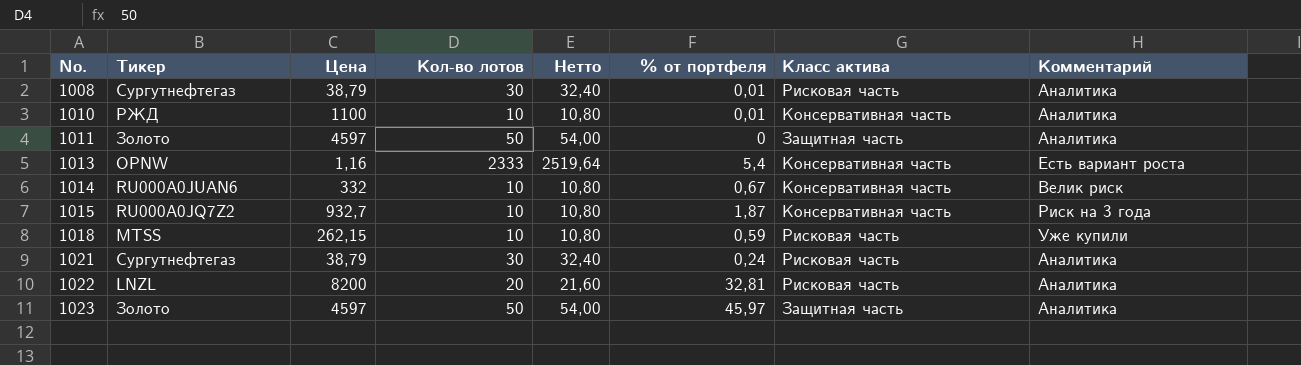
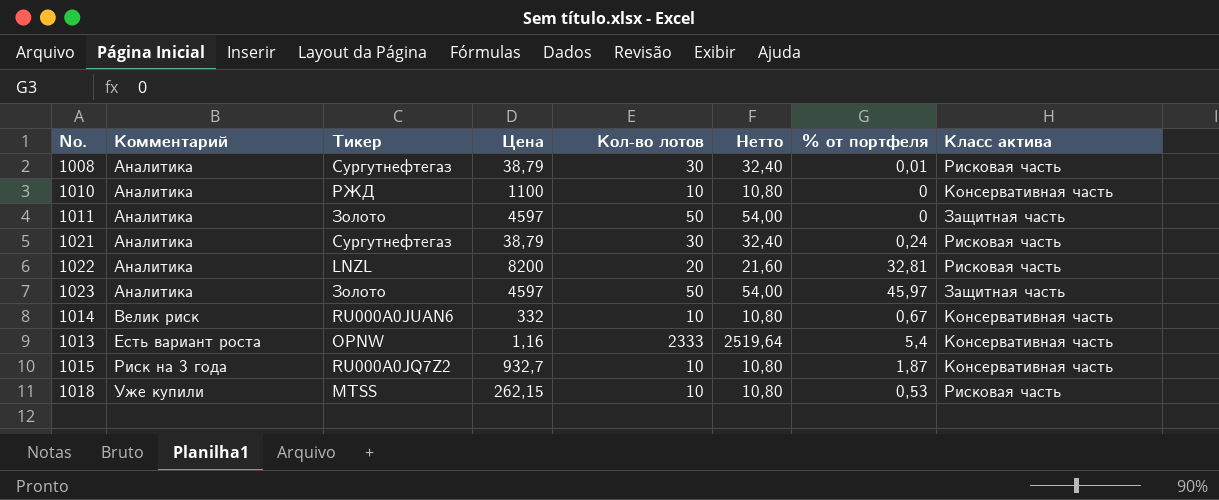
row order: No. ascending -> Комментарий ascending
column Комментарий | position: 8 -> 2
1010 | % от портфеля: 0,01 -> 0
1018 | % от портфеля: 0,59 -> 0,53

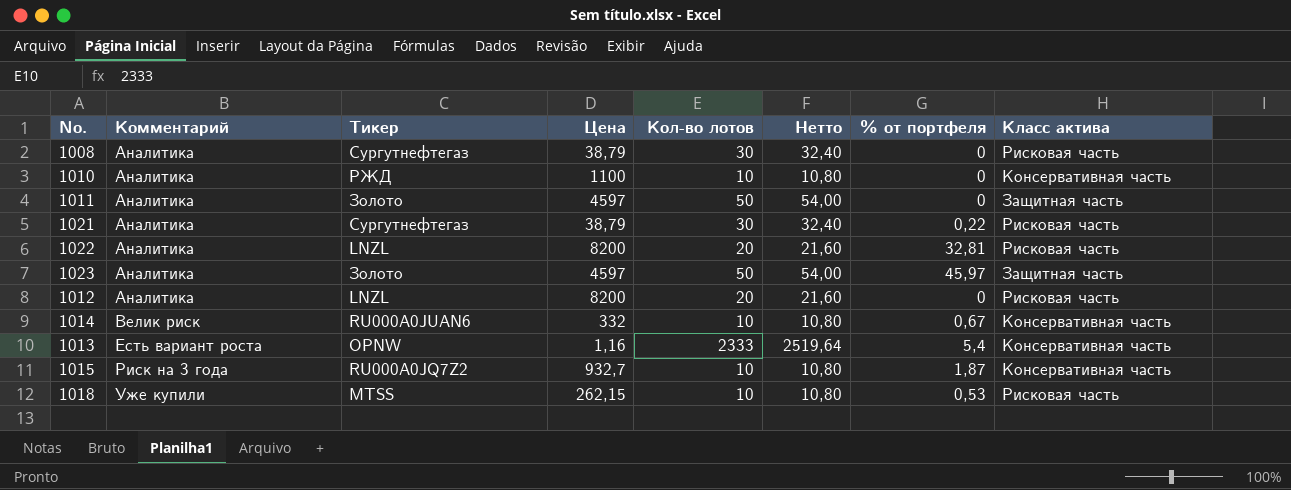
1008 | % от портфеля: 0,01 -> 0
1021 | % от портфеля: 0,24 -> 0,22
row 1012: none -> Аналитика | LNZL | 8200 | 20 | 21,60 | 0 | Рисковая часть

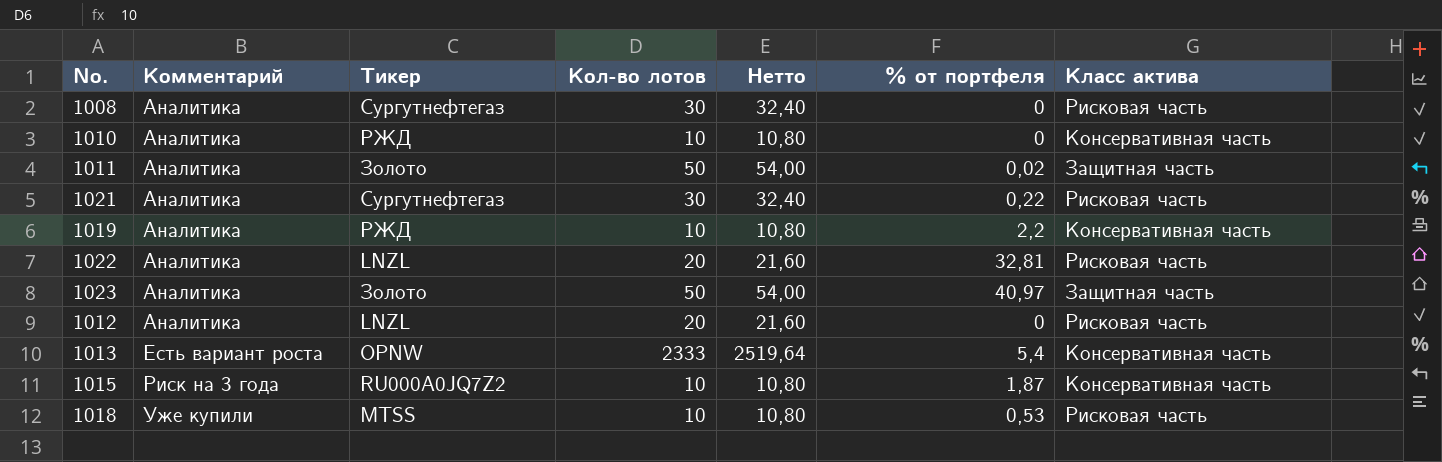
column Цена | position: 4 -> none
row 1014: Велик риск | RU000A0JUAN6 | 332 | 10 | 10,80 | 0,67 | Консервативная часть -> none
1011 | % от портфеля: 0 -> 0,02
row 1019: none -> Аналитика | РЖД | 10 | 10,80 | 2,2 | Консервативная часть
1023 | % от портфеля: 45,97 -> 40,97

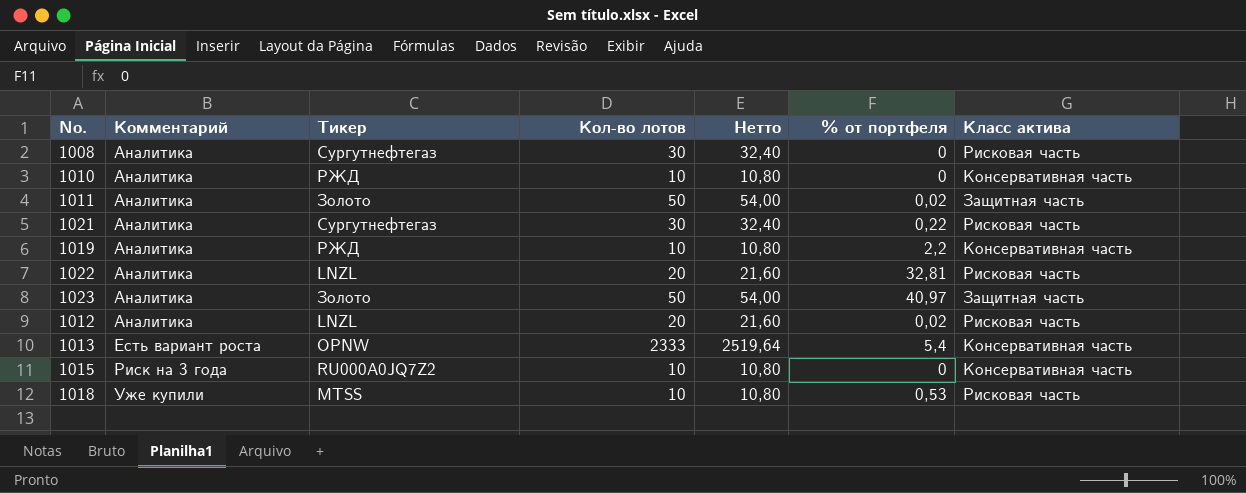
1012 | % от портфеля: 0 -> 0,02
1015 | % от портфеля: 1,87 -> 0

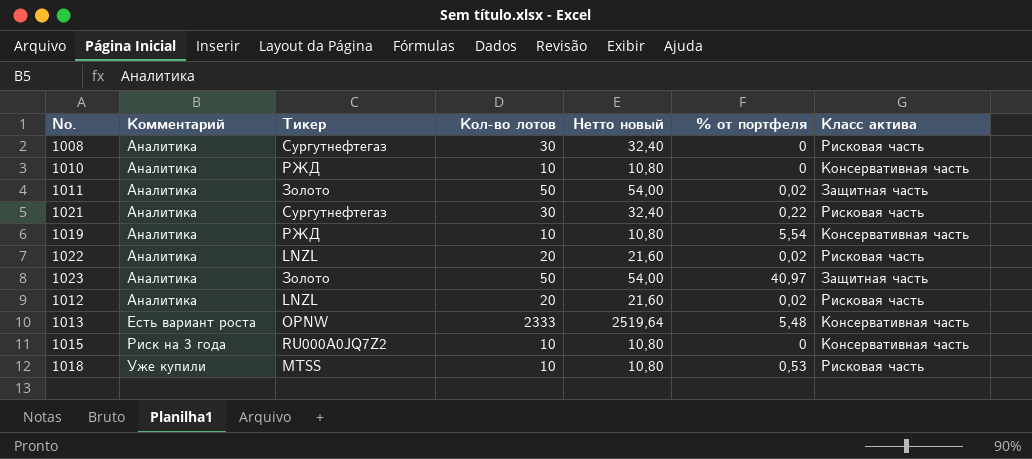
column name: Нетто -> Нетто новый
1019 | % от портфеля: 2,2 -> 5,54
1022 | % от портфеля: 32,81 -> 0,02
1013 | % от портфеля: 5,4 -> 5,48

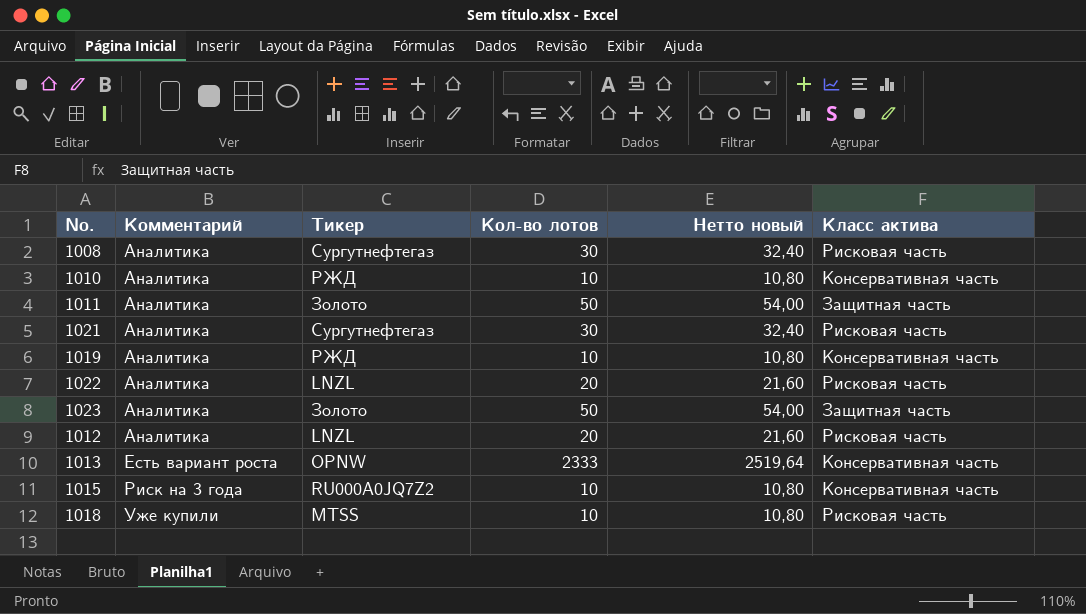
column % от портфеля | position: 6 -> none

